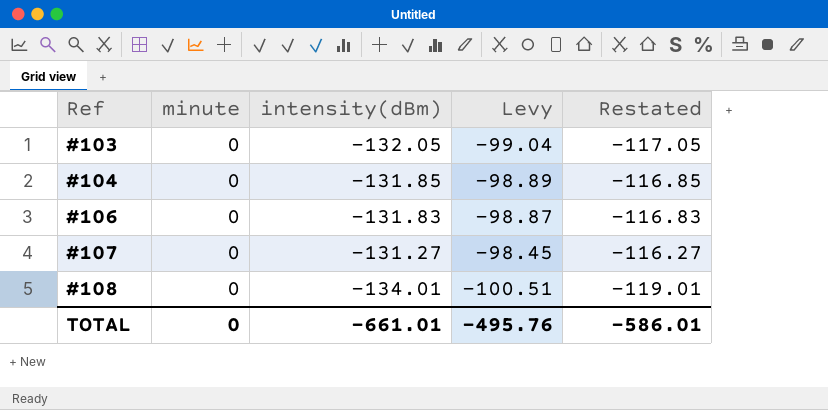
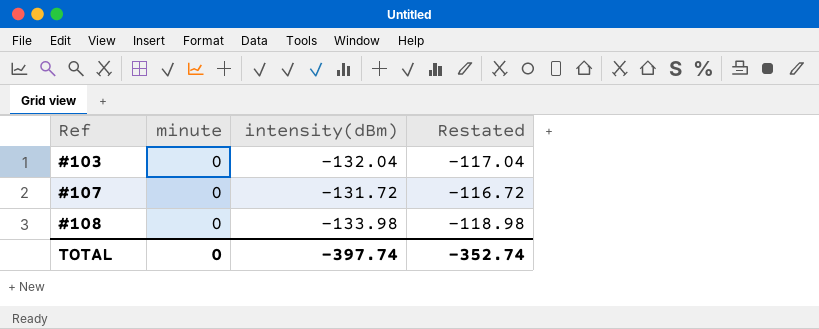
column Levy | formula: [intensity(dBm)] * 0.75 -> none
row #104: 0 | -131.85 | -98.89 | -116.85 -> none
row #106: 0 | -131.83 | -98.87 | -116.83 -> none
#103 | intensity(dBm): -132.05 -> -132.04
#103 | Restated: -117.05 -> -117.04
#107 | intensity(dBm): -131.27 -> -131.72
#107 | Restated: -116.27 -> -116.72
#108 | intensity(dBm): -134.01 -> -133.98
#108 | Restated: -119.01 -> -118.98
TOTAL | intensity(dBm): -661.01 -> -397.74
TOTAL | Restated: -586.01 -> -352.74

